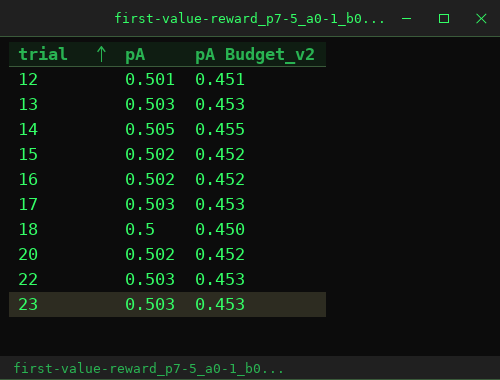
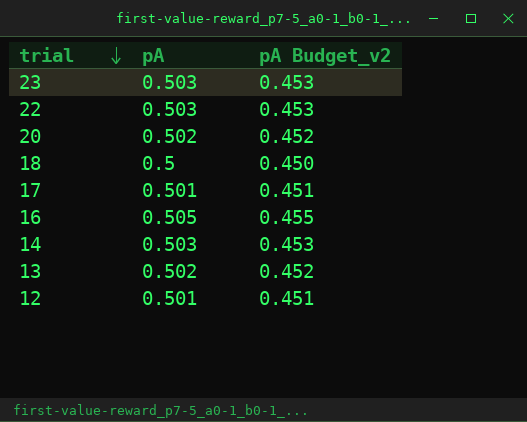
row order: trial ascending -> trial descending
row 15: 0.502 | 0.452 -> none
17 | pA: 0.503 -> 0.501
17 | pA Budget_v2: 0.453 -> 0.451
16 | pA: 0.502 -> 0.505
16 | pA Budget_v2: 0.452 -> 0.455
14 | pA: 0.505 -> 0.503
14 | pA Budget_v2: 0.455 -> 0.453
13 | pA: 0.503 -> 0.502
13 | pA Budget_v2: 0.453 -> 0.452

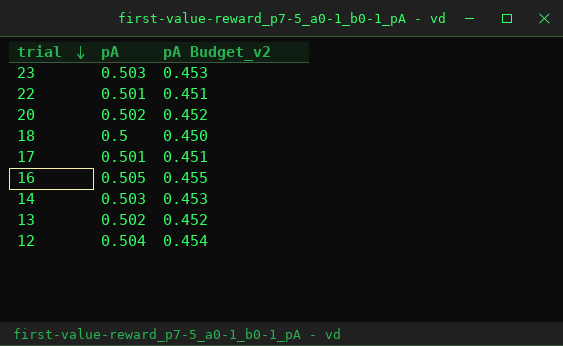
22 | pA: 0.503 -> 0.501
22 | pA Budget_v2: 0.453 -> 0.451
12 | pA: 0.501 -> 0.504
12 | pA Budget_v2: 0.451 -> 0.454

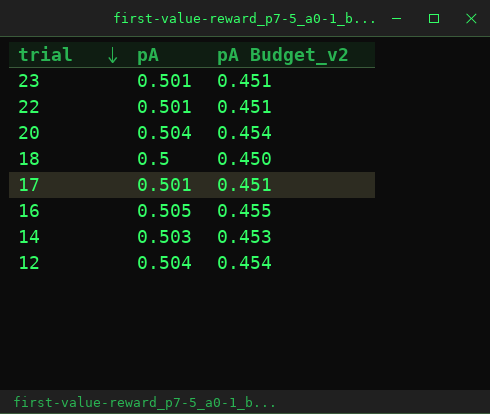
row 13: 0.502 | 0.452 -> none
23 | pA: 0.503 -> 0.501
23 | pA Budget_v2: 0.453 -> 0.451
20 | pA: 0.502 -> 0.504
20 | pA Budget_v2: 0.452 -> 0.454

